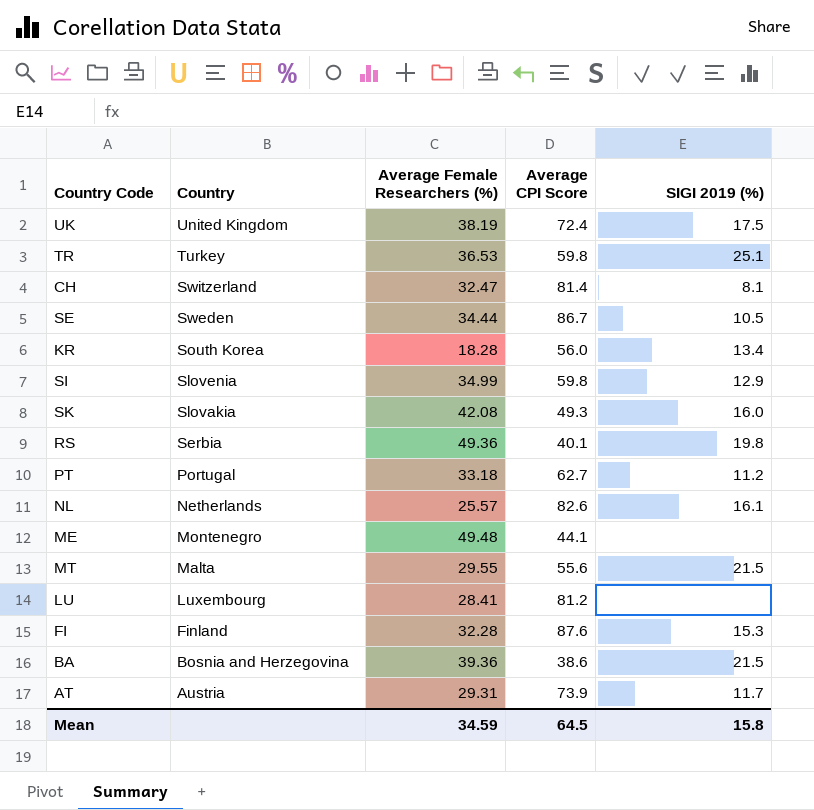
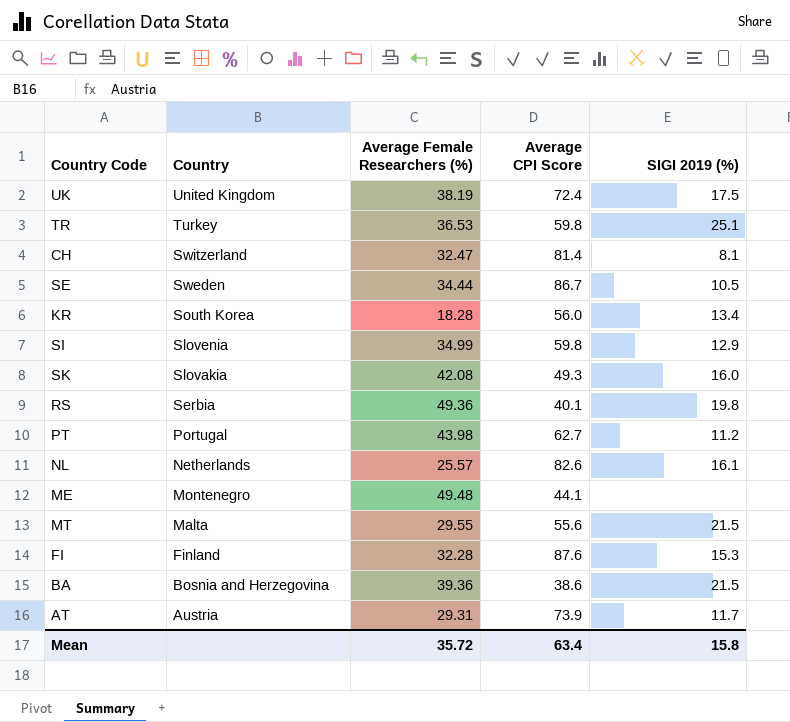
row LU: Luxembourg | 28.41 | 81.2 | none -> none
PT | Average Female Researchers (%): 33.18 -> 43.98
Mean | Average Female Researchers (%): 34.59 -> 35.72
Mean | Average CPI Score: 64.5 -> 63.4

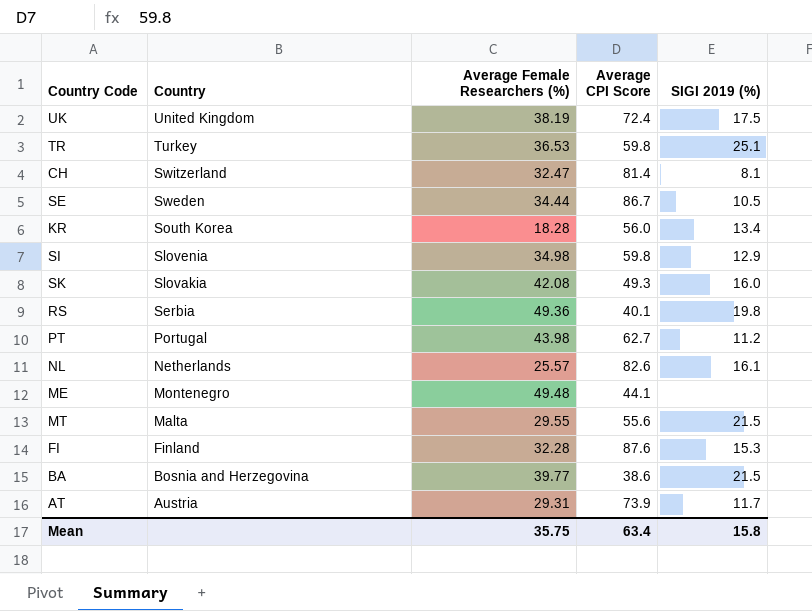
SI | Average Female Researchers (%): 34.99 -> 34.98
BA | Average Female Researchers (%): 39.36 -> 39.77
Mean | Average Female Researchers (%): 35.72 -> 35.75

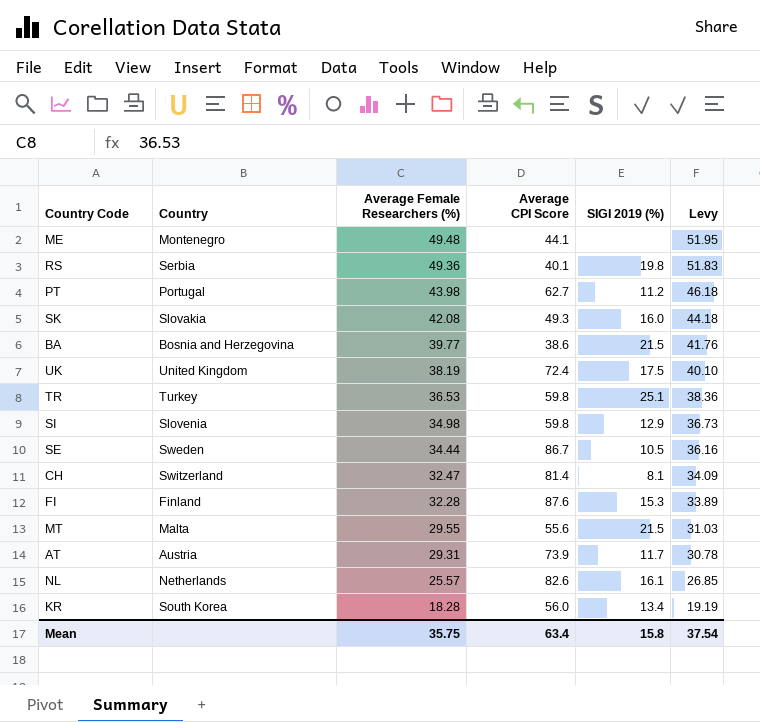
row order: Country descending -> Average Female Researchers (%) descending
column Levy | formula: none -> [Average Female Researchers (%)] * 1.05

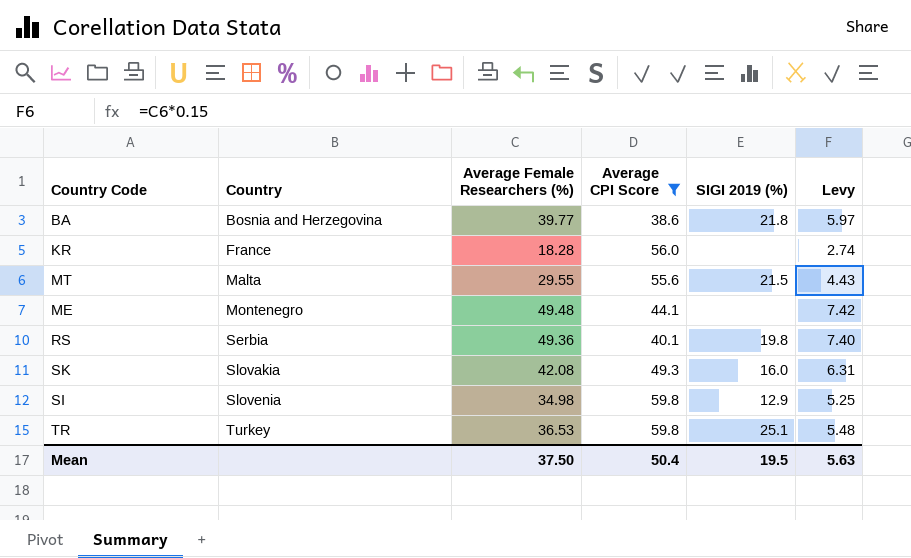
filter: none -> Average CPI Score <= 59.8
row order: Average Female Researchers (%) descending -> Country ascending
column Levy | formula: [Average Female Researchers (%)] * 1.05 -> [Average Female Researchers (%)] * 0.15
BA | SIGI 2019 (%): 21.5 -> 21.8
KR | Country: South Korea -> France
KR | SIGI 2019 (%): 13.4 -> none
Mean | Average Female Researchers (%): 35.75 -> 37.50
Mean | Average CPI Score: 63.4 -> 50.4
Mean | SIGI 2019 (%): 15.8 -> 19.5
Mean | Levy: 37.54 -> 5.63

